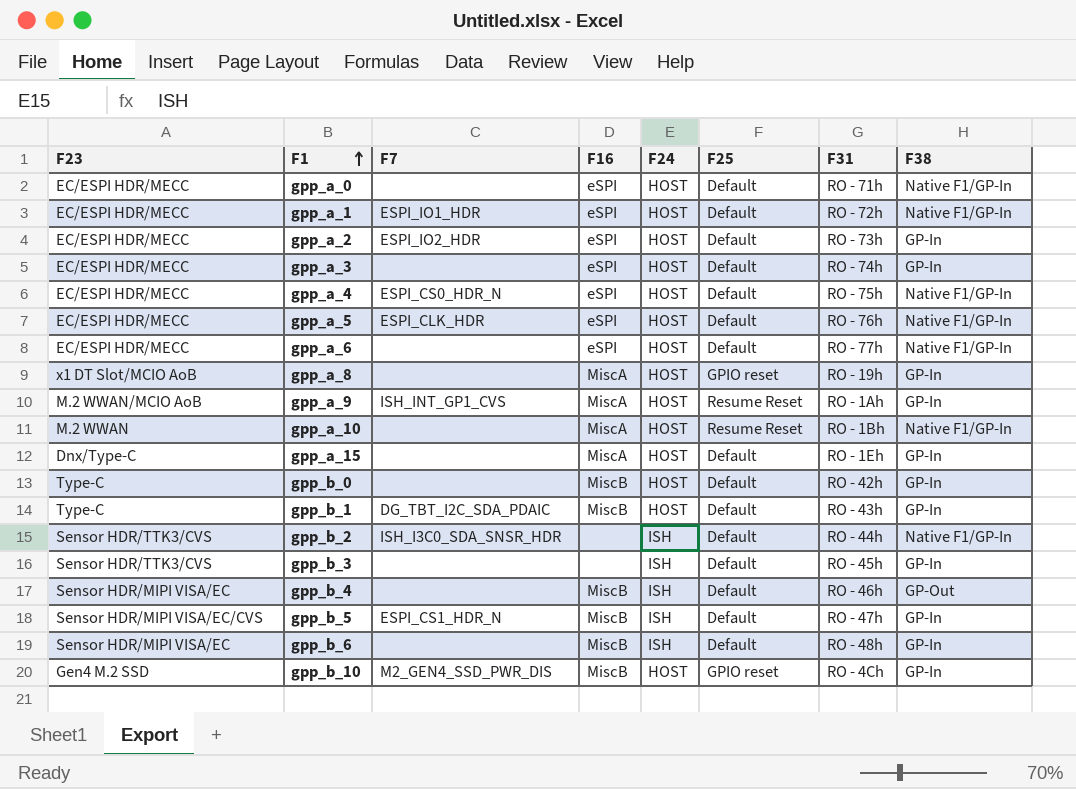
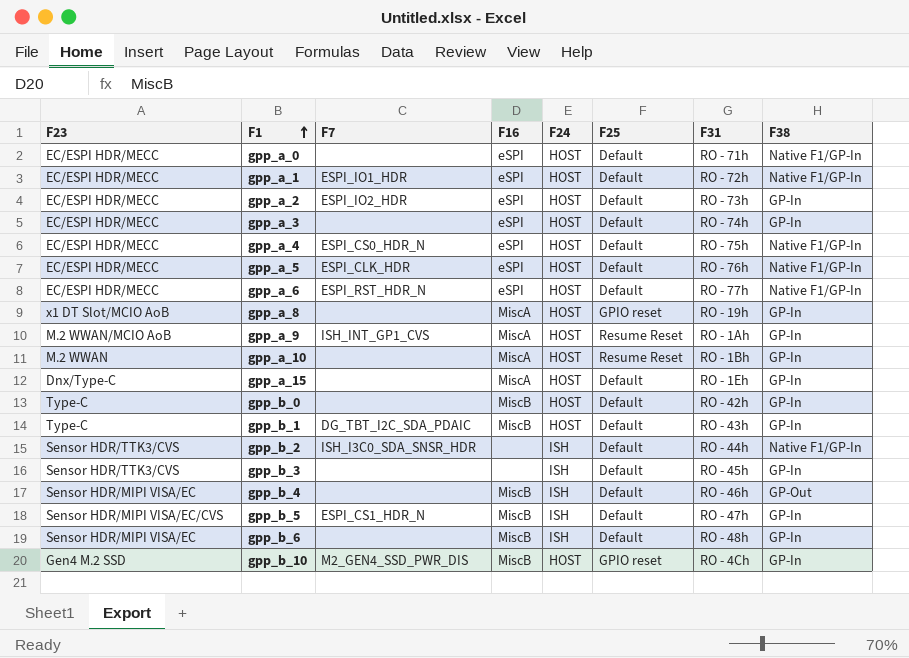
gpp_a_6 | F7: none -> ESPI_RST_HDR_N
gpp_a_10 | F38: Native F1/GP-In -> GP-In

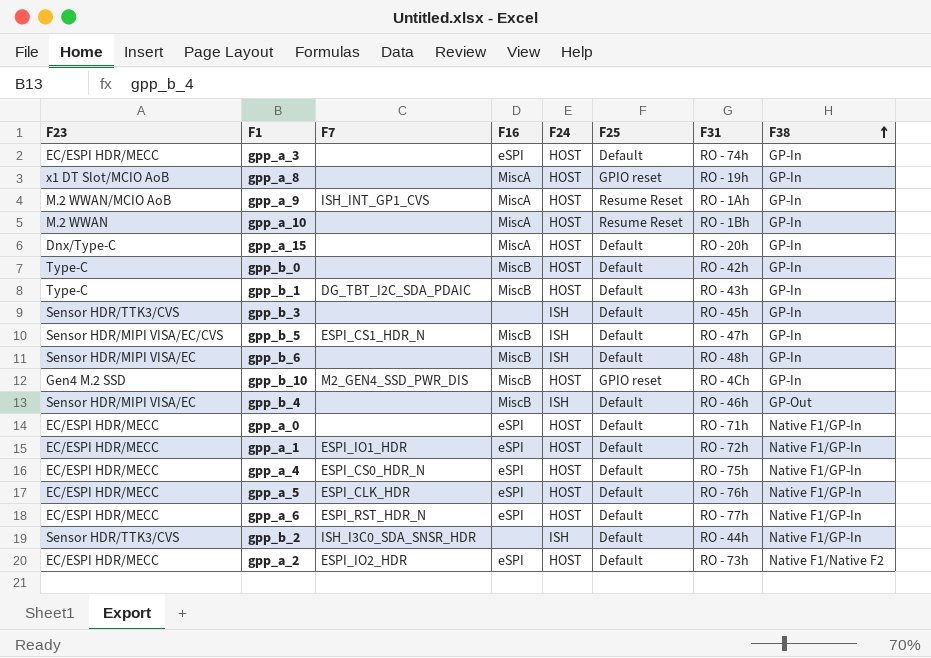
row order: F1 ascending -> F38 ascending
gpp_a_15 | F31: RO - 1Eh -> RO - 20h
gpp_a_2 | F38: GP-In -> Native F1/Native F2

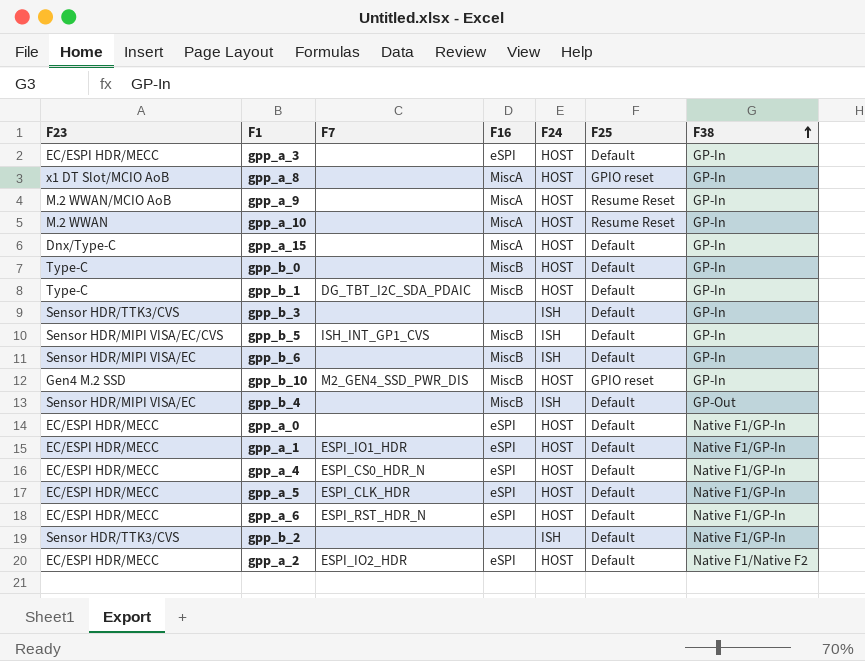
column F31 | position: 7 -> none
gpp_a_9 | F7: ISH_INT_GP1_CVS -> none
gpp_b_5 | F7: ESPI_CS1_HDR_N -> ISH_INT_GP1_CVS
gpp_b_2 | F7: ISH_I3C0_SDA_SNSR_HDR -> none

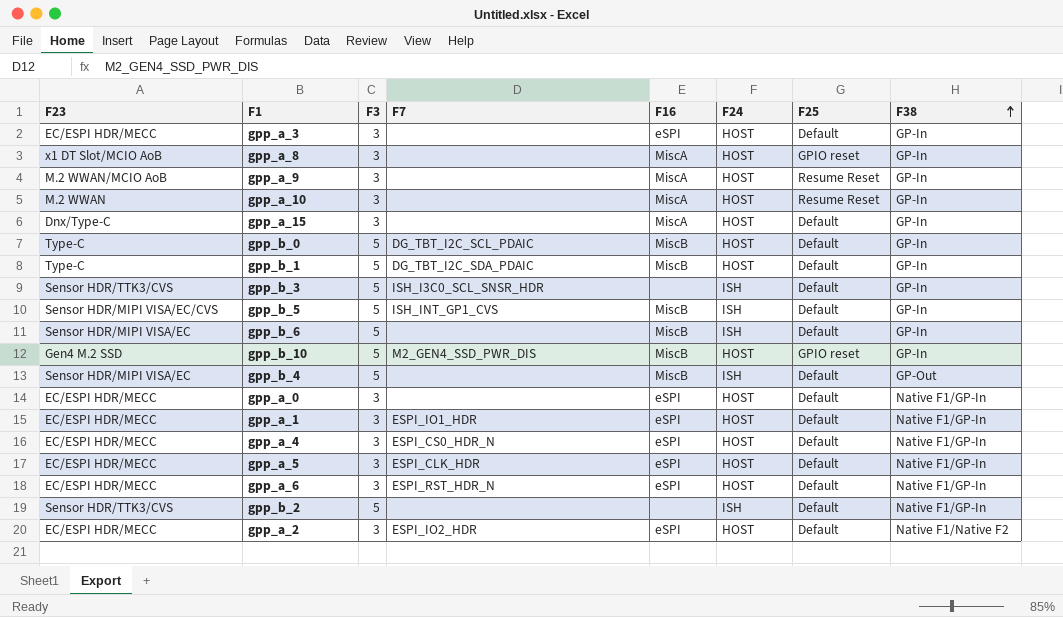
column F3 | position: none -> 3
gpp_b_0 | F7: none -> DG_TBT_I2C_SCL_PDAIC
gpp_b_3 | F7: none -> ISH_I3C0_SCL_SNSR_HDR

